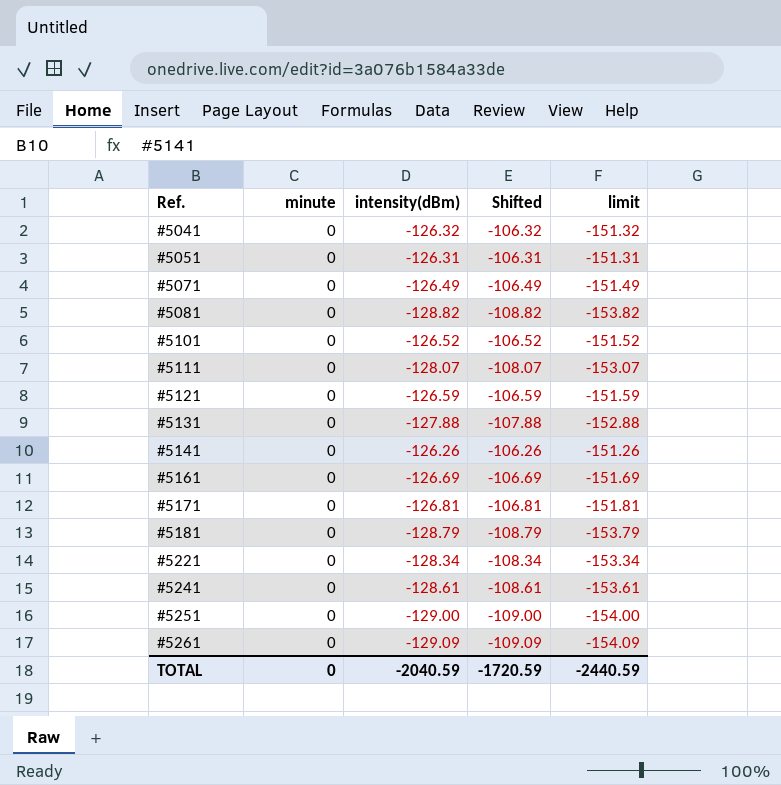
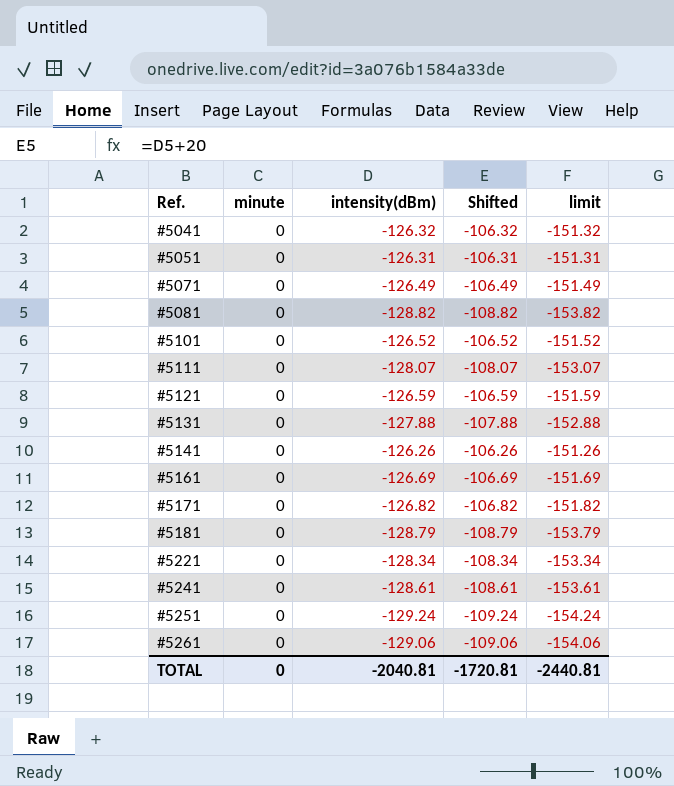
#5171 | intensity(dBm): -126.81 -> -126.82
#5171 | Shifted: -106.81 -> -106.82
#5171 | limit: -151.81 -> -151.82
#5251 | intensity(dBm): -129.00 -> -129.24
#5251 | Shifted: -109.00 -> -109.24
#5251 | limit: -154.00 -> -154.24
#5261 | intensity(dBm): -129.09 -> -129.06
#5261 | Shifted: -109.09 -> -109.06
#5261 | limit: -154.09 -> -154.06
TOTAL | intensity(dBm): -2040.59 -> -2040.81
TOTAL | Shifted: -1720.59 -> -1720.81
TOTAL | limit: -2440.59 -> -2440.81

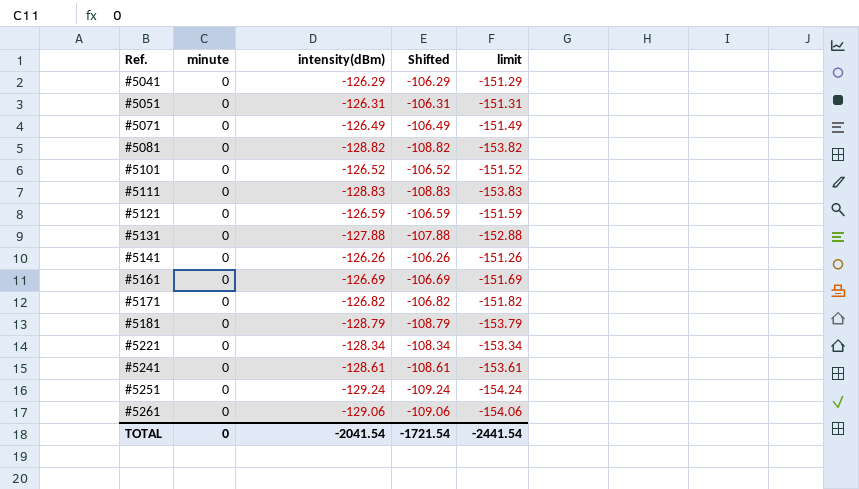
#5041 | intensity(dBm): -126.32 -> -126.29
#5041 | Shifted: -106.32 -> -106.29
#5041 | limit: -151.32 -> -151.29
#5111 | intensity(dBm): -128.07 -> -128.83
#5111 | Shifted: -108.07 -> -108.83
#5111 | limit: -153.07 -> -153.83
TOTAL | intensity(dBm): -2040.81 -> -2041.54
TOTAL | Shifted: -1720.81 -> -1721.54
TOTAL | limit: -2440.81 -> -2441.54

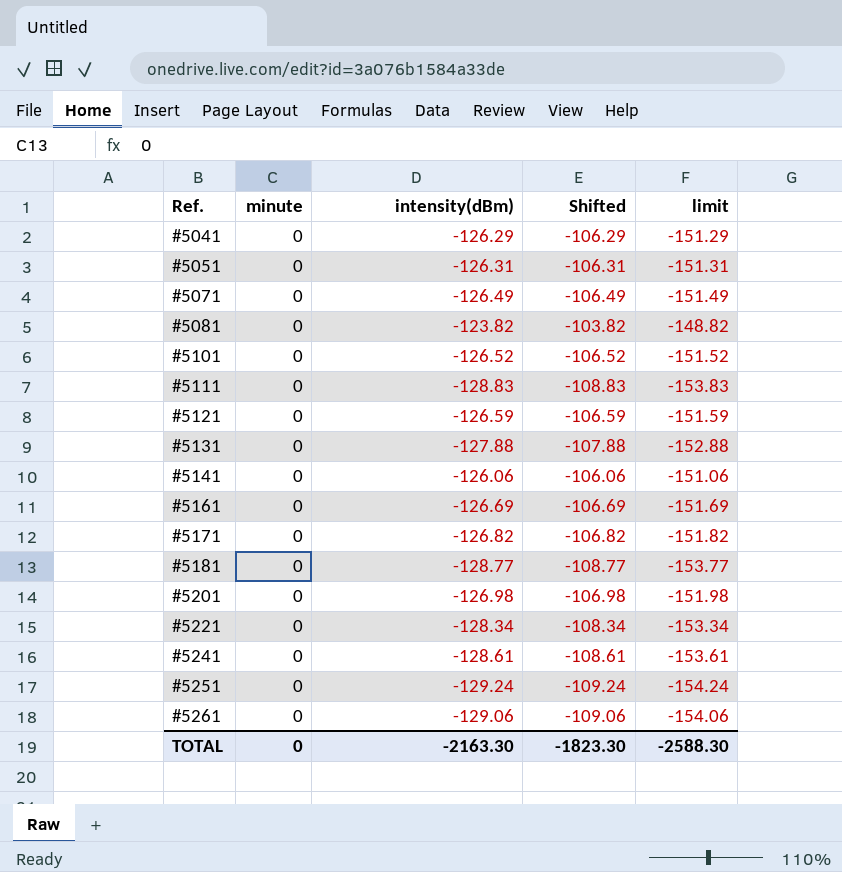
#5081 | intensity(dBm): -128.82 -> -123.82
#5081 | Shifted: -108.82 -> -103.82
#5081 | limit: -153.82 -> -148.82
#5141 | intensity(dBm): -126.26 -> -126.06
#5141 | Shifted: -106.26 -> -106.06
#5141 | limit: -151.26 -> -151.06
#5181 | intensity(dBm): -128.79 -> -128.77
#5181 | Shifted: -108.79 -> -108.77
#5181 | limit: -153.79 -> -153.77
row #5201: none -> 0 | -126.98 | -106.98 | -151.98
TOTAL | intensity(dBm): -2041.54 -> -2163.30
TOTAL | Shifted: -1721.54 -> -1823.30
TOTAL | limit: -2441.54 -> -2588.30

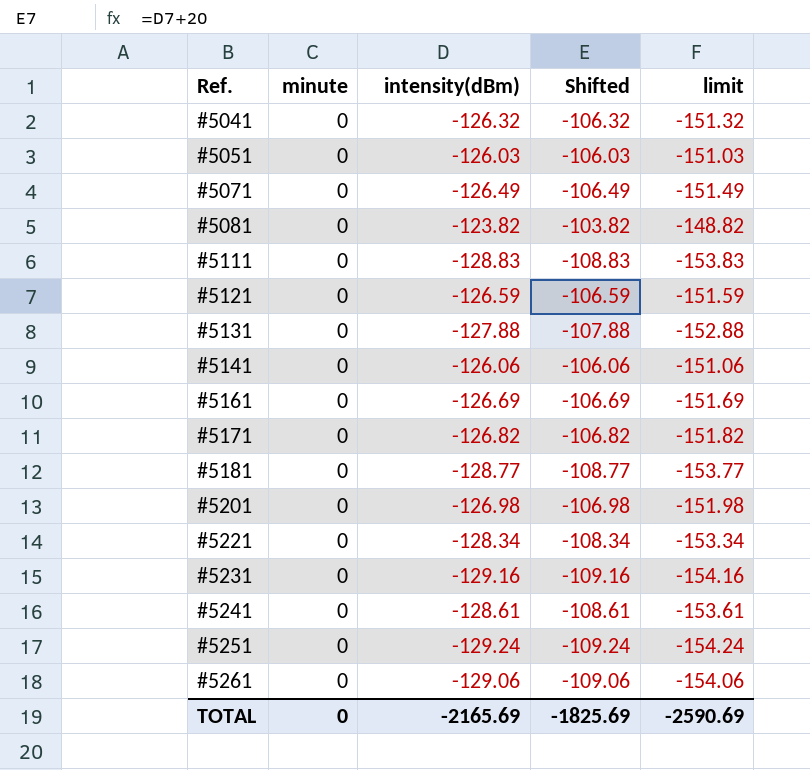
row #5101: 0 | -126.52 | -106.52 | -151.52 -> none
#5041 | intensity(dBm): -126.29 -> -126.32
#5041 | Shifted: -106.29 -> -106.32
#5041 | limit: -151.29 -> -151.32
#5051 | intensity(dBm): -126.31 -> -126.03
#5051 | Shifted: -106.31 -> -106.03
#5051 | limit: -151.31 -> -151.03
row #5231: none -> 0 | -129.16 | -109.16 | -154.16
TOTAL | intensity(dBm): -2163.30 -> -2165.69
TOTAL | Shifted: -1823.30 -> -1825.69
TOTAL | limit: -2588.30 -> -2590.69

